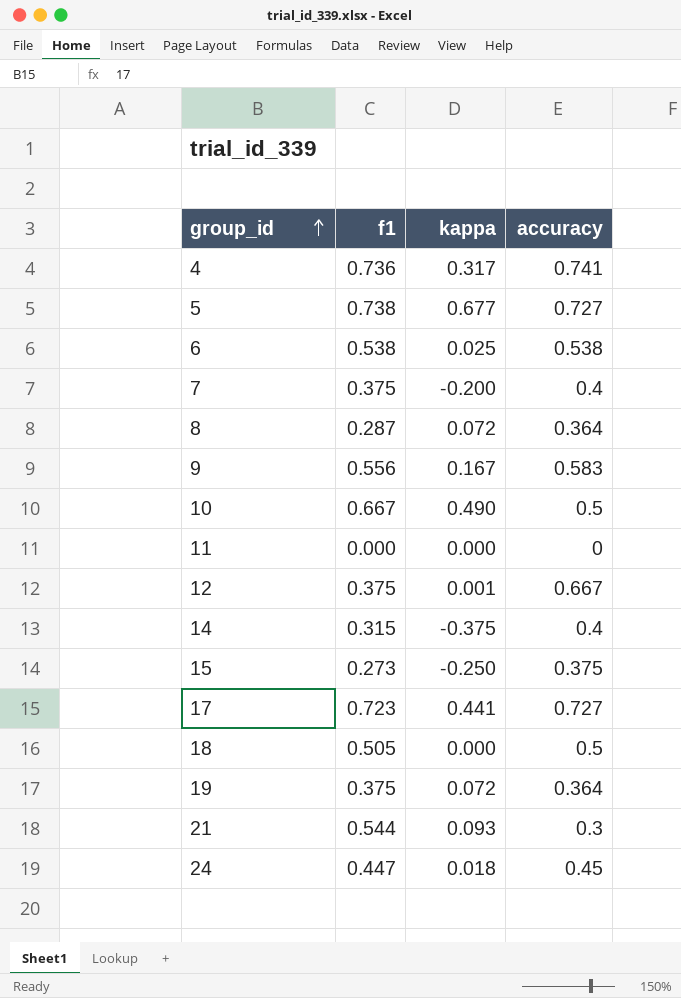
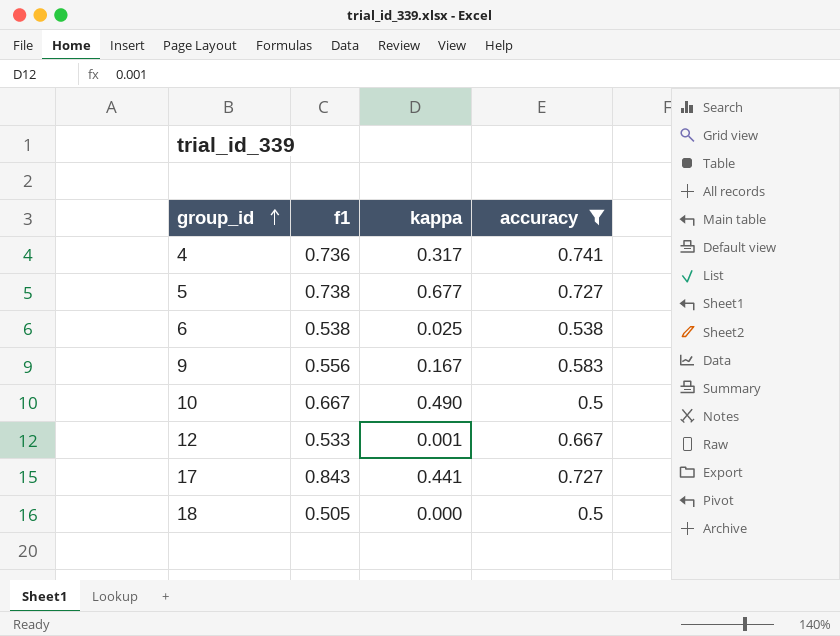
filter: none -> accuracy >= 0.5
12 | f1: 0.375 -> 0.533
17 | f1: 0.723 -> 0.843

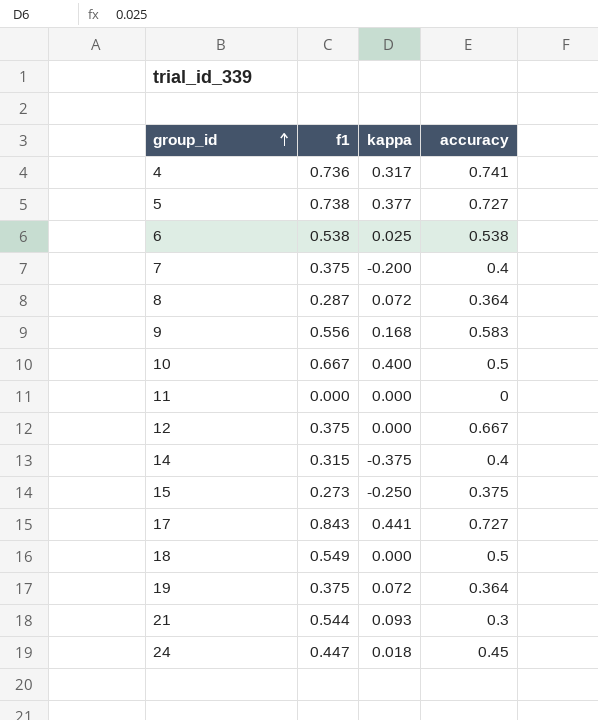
filter: accuracy >= 0.5 -> none
5 | kappa: 0.677 -> 0.377
9 | kappa: 0.167 -> 0.168
10 | kappa: 0.490 -> 0.400
12 | f1: 0.533 -> 0.375
12 | kappa: 0.001 -> 0.000
18 | f1: 0.505 -> 0.549

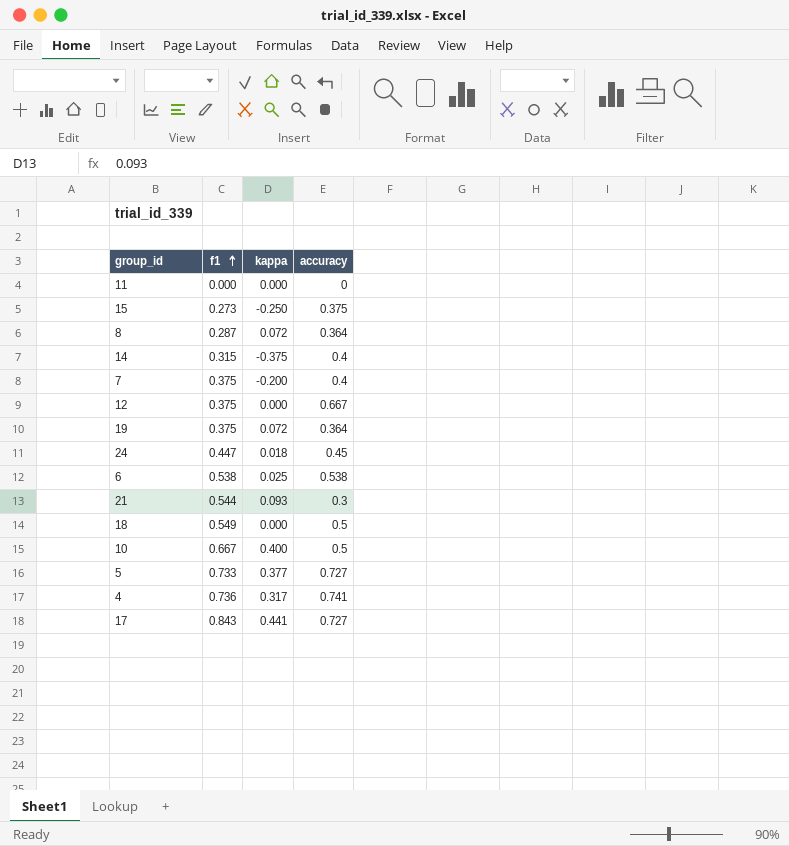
row order: group_id ascending -> f1 ascending
row 9: 0.556 | 0.168 | 0.583 -> none
5 | f1: 0.738 -> 0.733

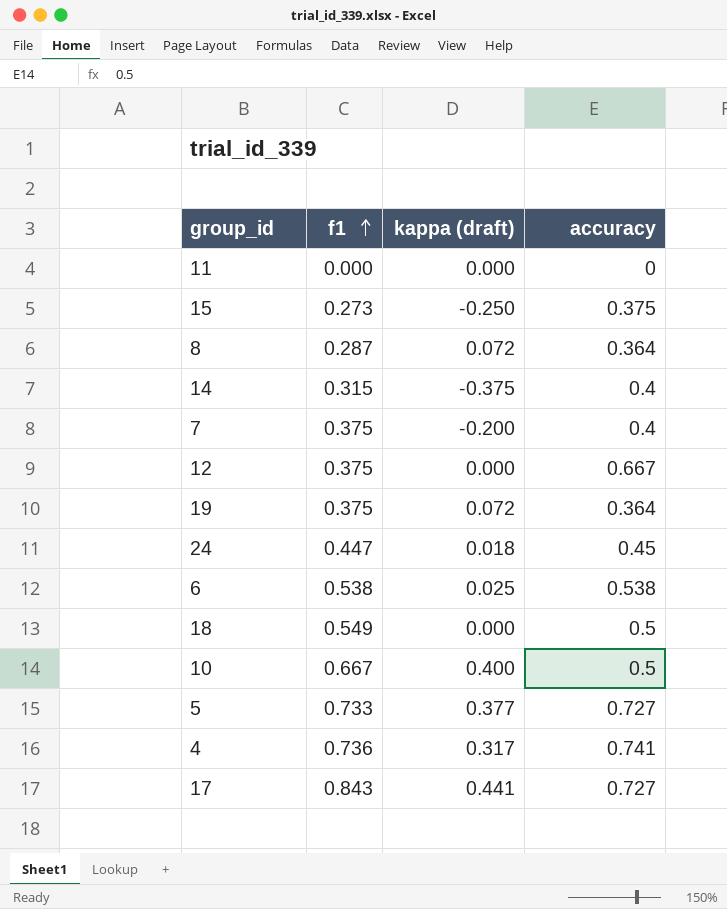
column name: kappa -> kappa (draft)
row 21: 0.544 | 0.093 | 0.3 -> none

